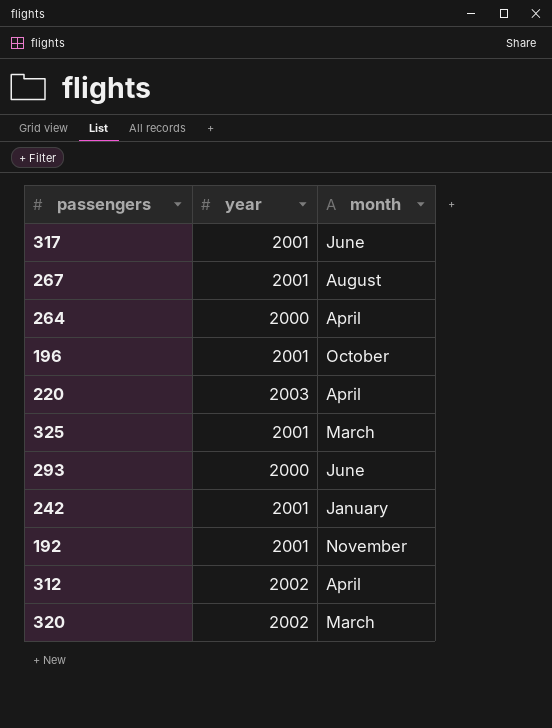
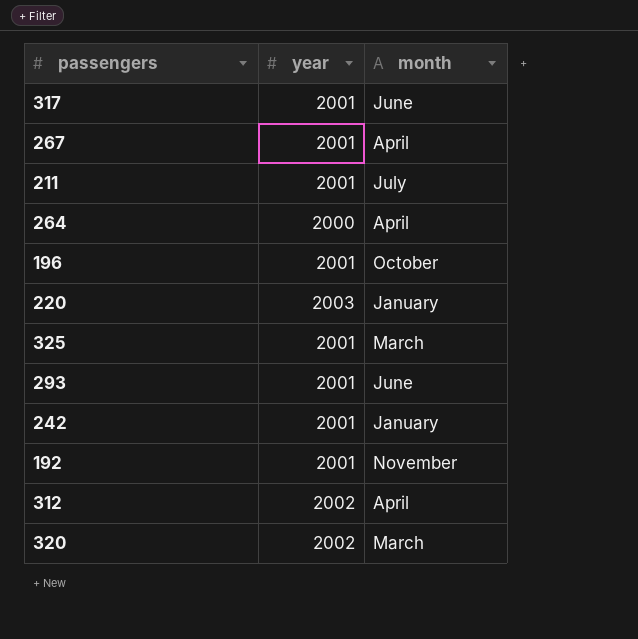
267 | month: August -> April
row 211: none -> 2001 | July
220 | month: April -> January
293 | year: 2000 -> 2001

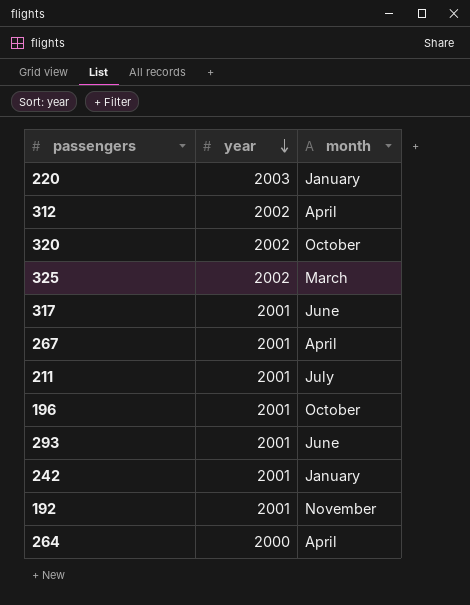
row order: none -> year descending
320 | month: March -> October
325 | year: 2001 -> 2002

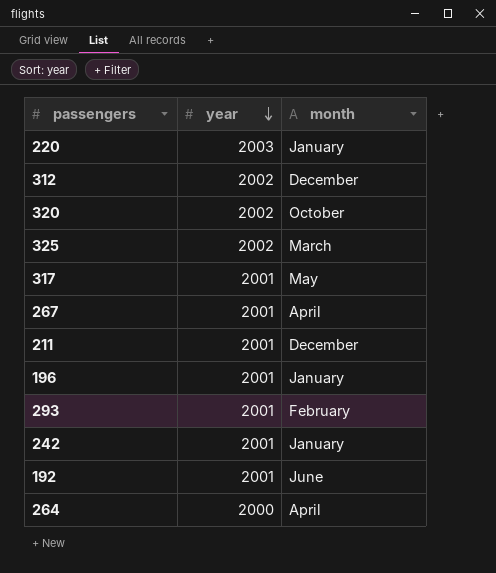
312 | month: April -> December
317 | month: June -> May
211 | month: July -> December
196 | month: October -> January
293 | month: June -> February
192 | month: November -> June

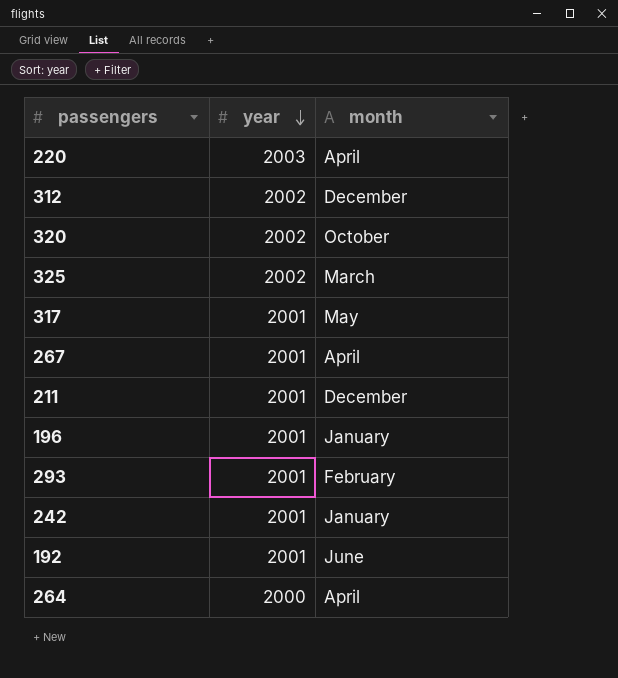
220 | month: January -> April

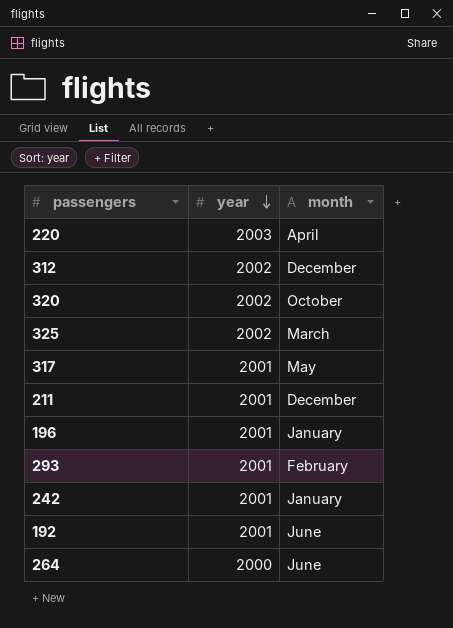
row 267: 2001 | April -> none
264 | month: April -> June

